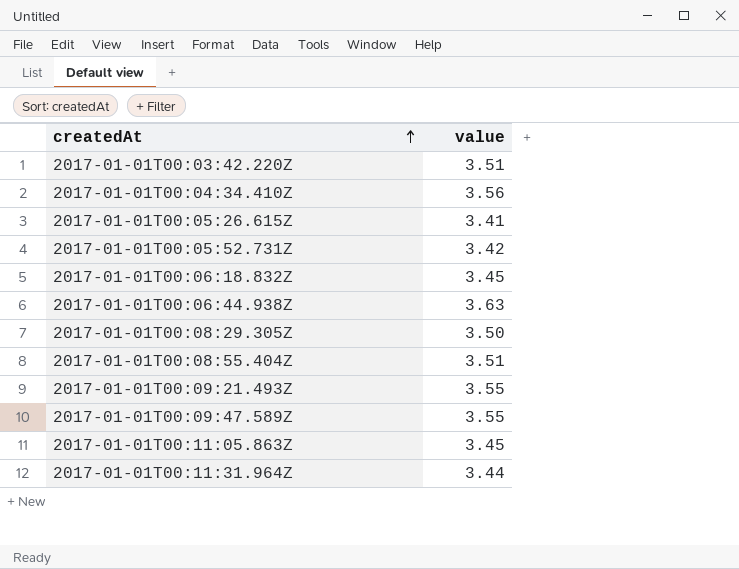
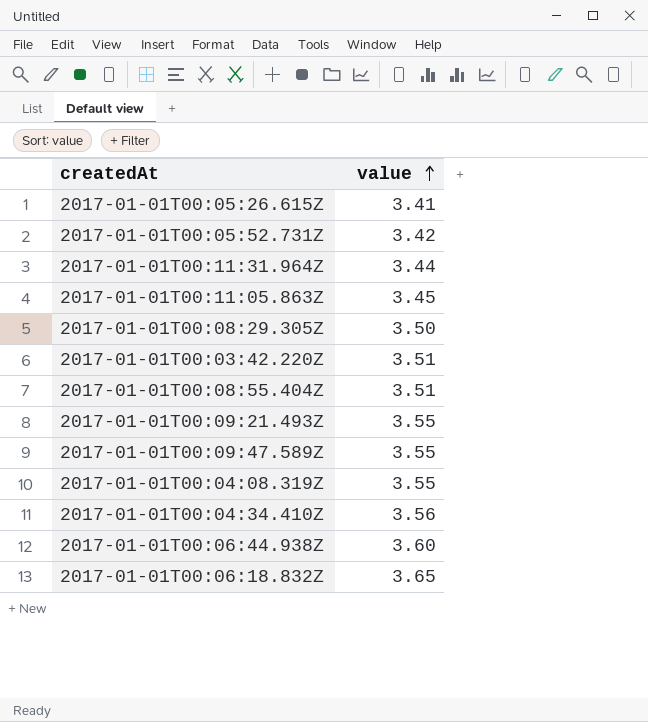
row order: createdAt ascending -> value ascending
row 2017-01-01T00:04:08.319Z: none -> 3.55
2017-01-01T00:06:44.938Z | value: 3.63 -> 3.60
2017-01-01T00:06:18.832Z | value: 3.45 -> 3.65

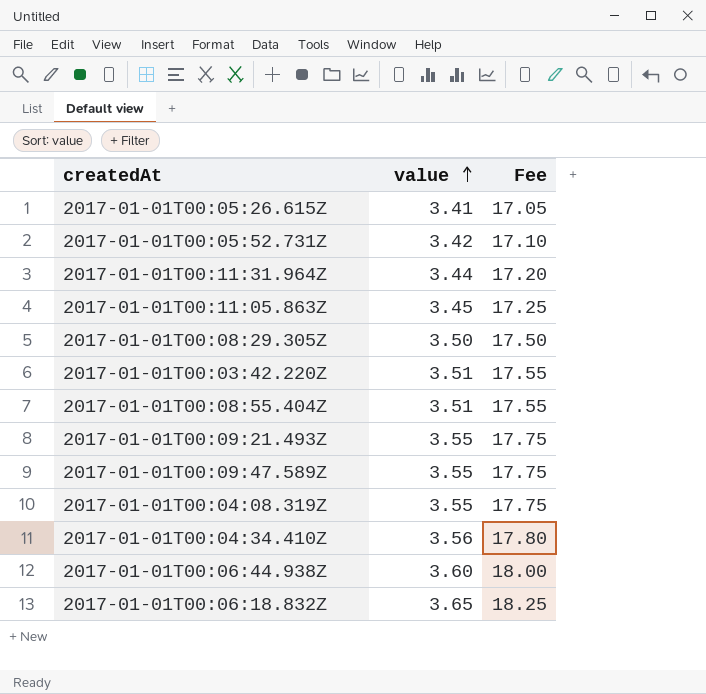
column Fee | formula: none -> [value] * 5

